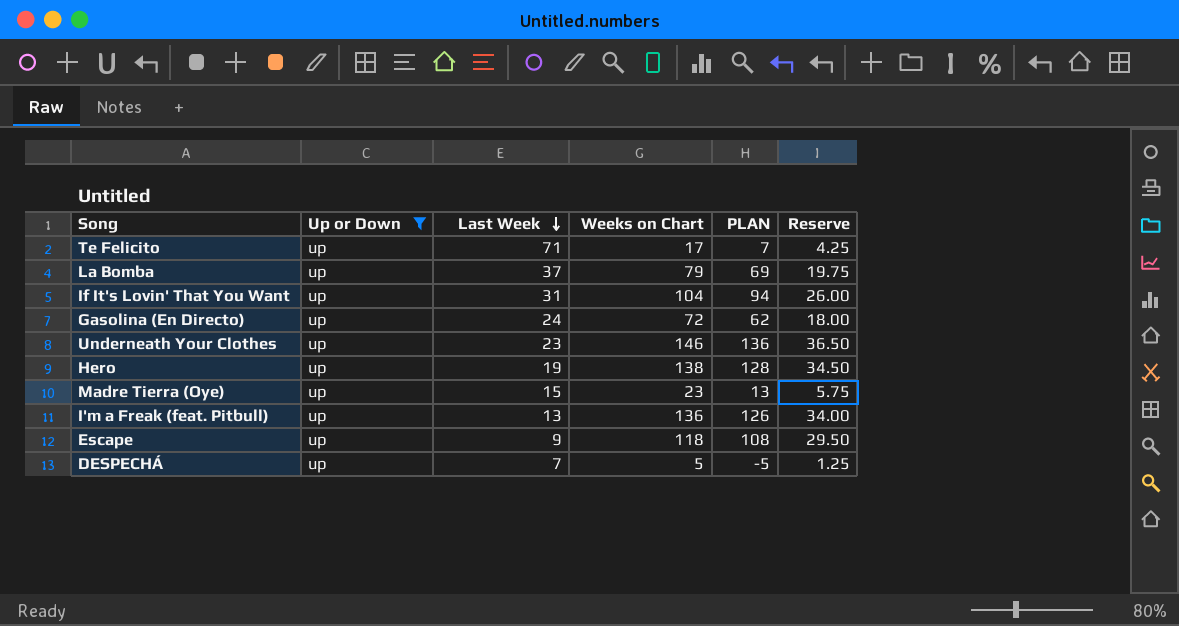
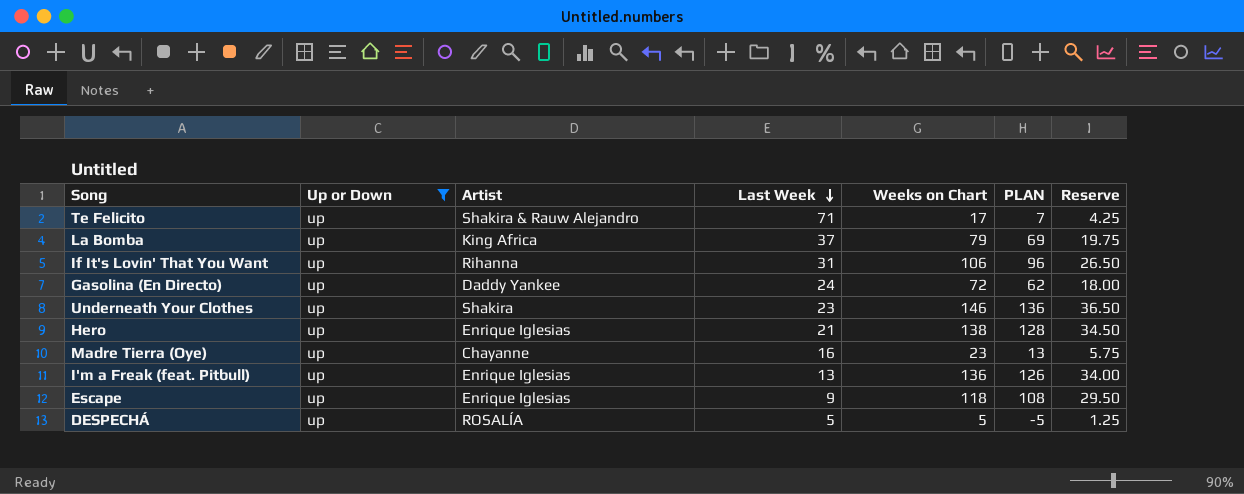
column Artist | position: none -> 3
If It's Lovin' That You Want | Weeks on Chart: 104 -> 106
If It's Lovin' That You Want | PLAN: 94 -> 96
If It's Lovin' That You Want | Reserve: 26.00 -> 26.50
Hero | Last Week: 19 -> 21
Madre Tierra (Oye) | Last Week: 15 -> 16
DESPECHÁ | Last Week: 7 -> 5

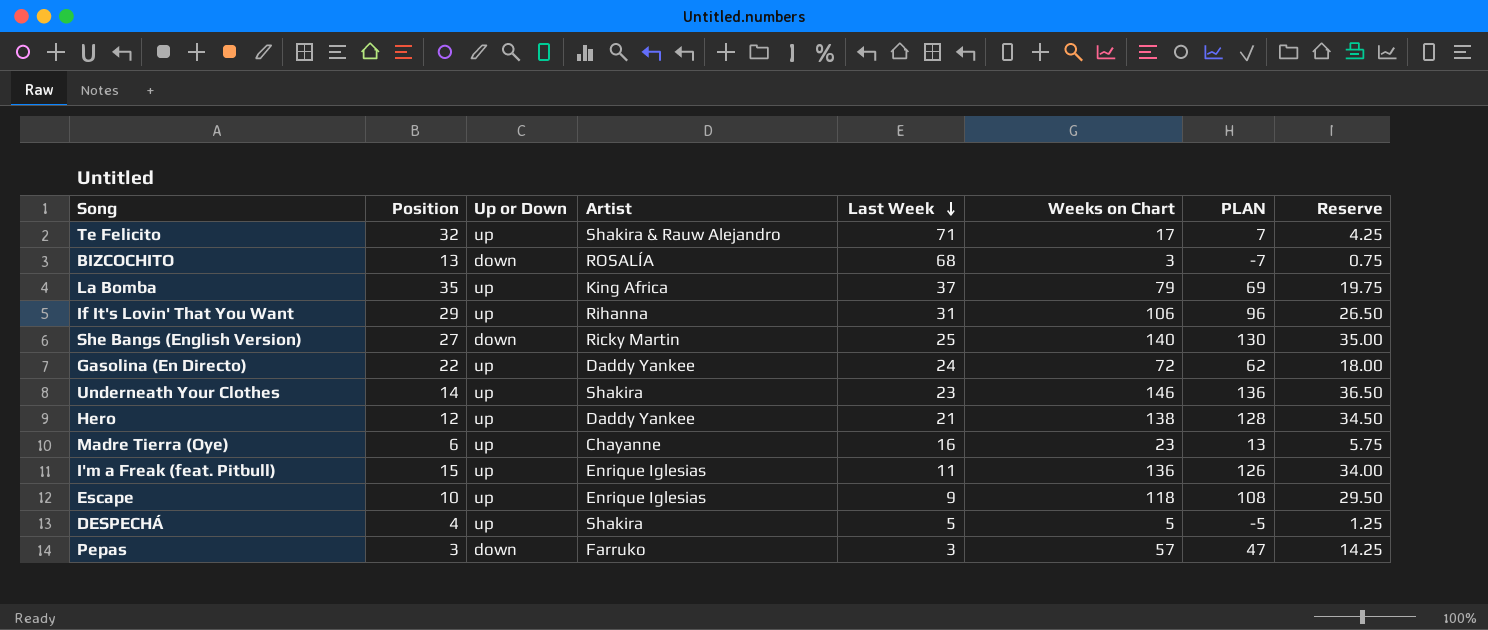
filter: Up or Down = up -> none
column Position | position: none -> 2
Hero | Artist: Enrique Iglesias -> Daddy Yankee
I'm a Freak (feat. Pitbull) | Last Week: 13 -> 11
DESPECHÁ | Artist: ROSALÍA -> Shakira

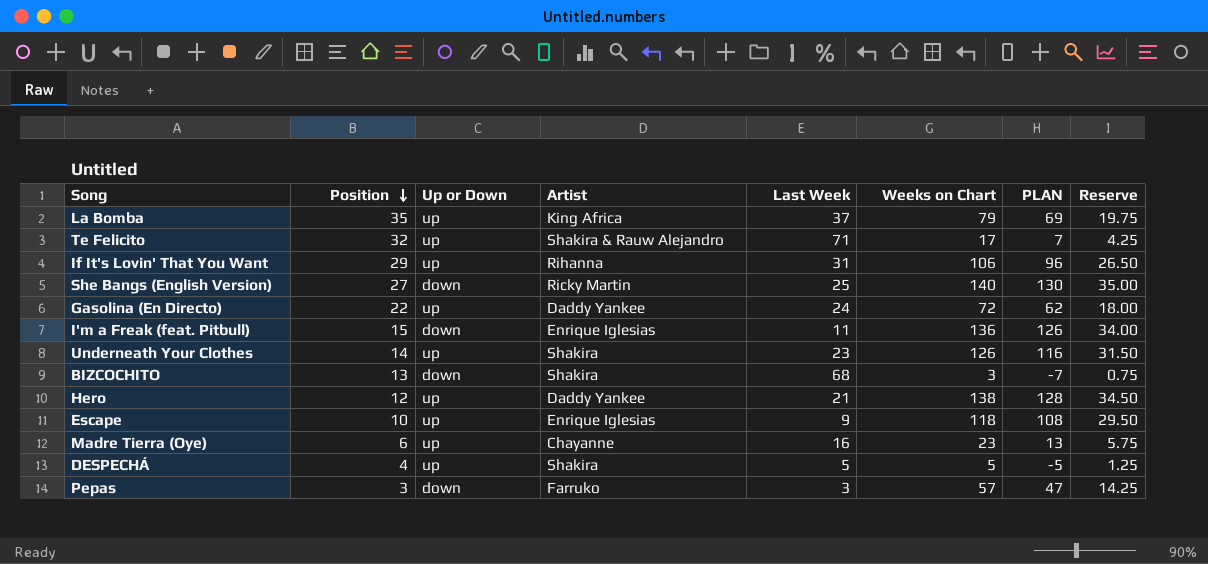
row order: Last Week descending -> Position descending
I'm a Freak (feat. Pitbull) | Up or Down: up -> down
Underneath Your Clothes | Weeks on Chart: 146 -> 126
Underneath Your Clothes | PLAN: 136 -> 116
Underneath Your Clothes | Reserve: 36.50 -> 31.50
BIZCOCHITO | Artist: ROSALÍA -> Shakira

